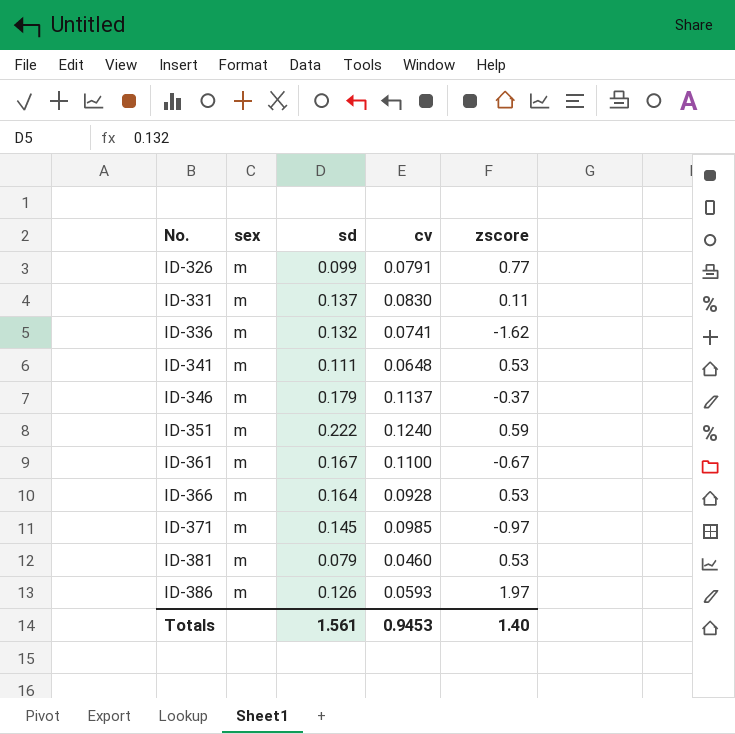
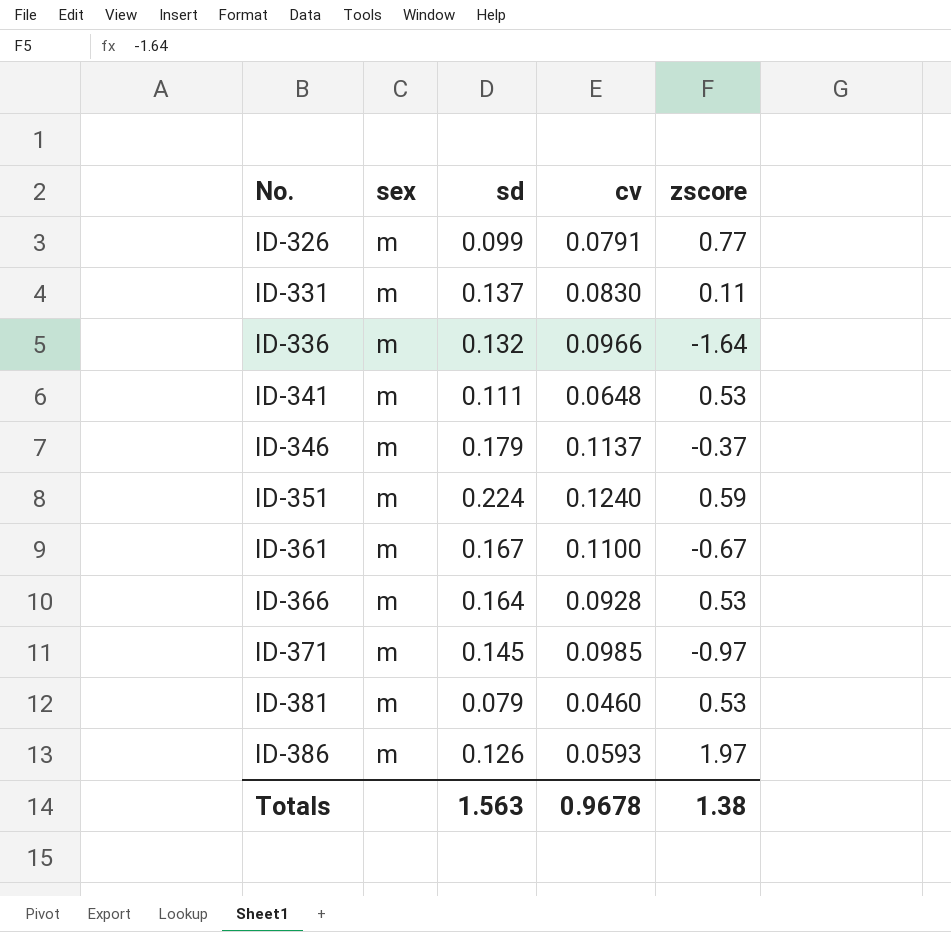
ID-336 | cv: 0.0741 -> 0.0966
ID-336 | zscore: -1.62 -> -1.64
ID-351 | sd: 0.222 -> 0.224
Totals | sd: 1.561 -> 1.563
Totals | cv: 0.9453 -> 0.9678
Totals | zscore: 1.40 -> 1.38

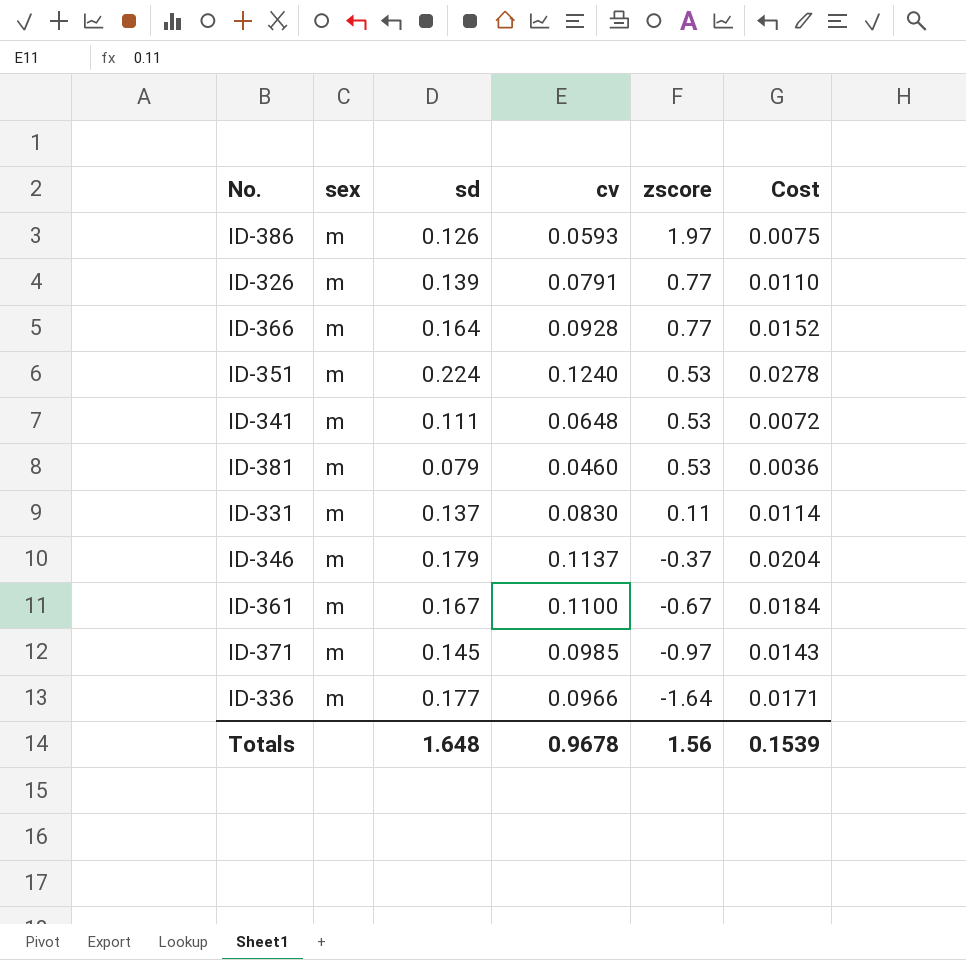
row order: No. ascending -> zscore descending
column Cost | formula: none -> [sd] * [cv]
ID-326 | sd: 0.099 -> 0.139
ID-366 | zscore: 0.53 -> 0.77
ID-351 | zscore: 0.59 -> 0.53
ID-336 | sd: 0.132 -> 0.177
Totals | sd: 1.563 -> 1.648
Totals | zscore: 1.38 -> 1.56

